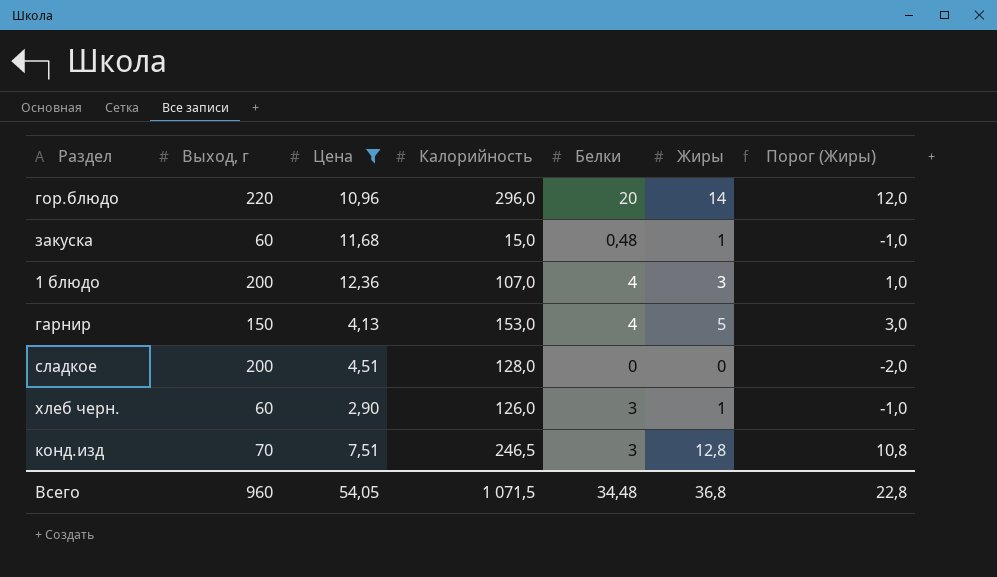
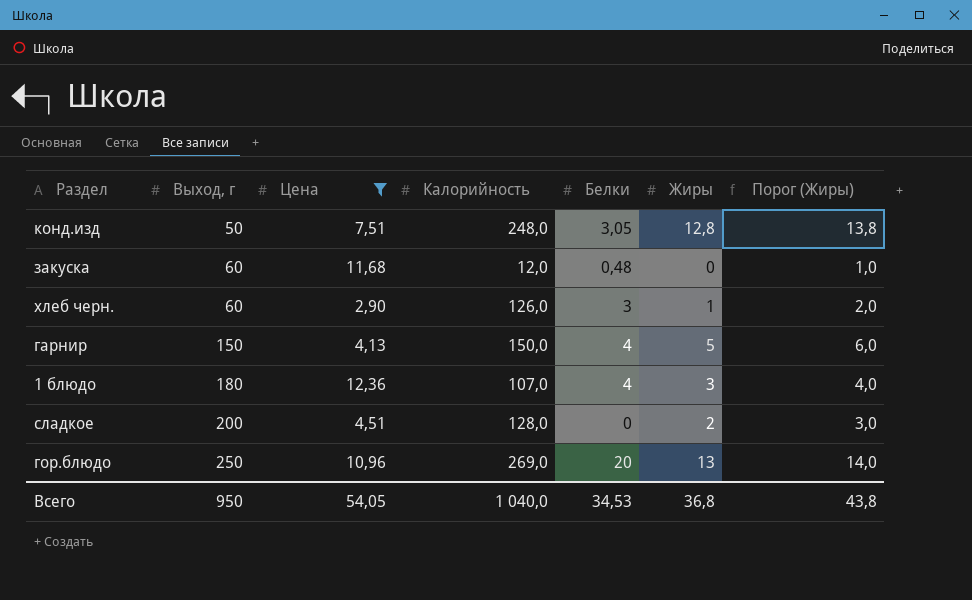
row order: none -> Выход, г ascending
column Порог (Жиры) | formula: [Жиры] - 2 -> [Жиры] + 1
конд.изд | Выход, г: 70 -> 50
конд.изд | Калорийность: 246,5 -> 248,0
конд.изд | Белки: 3 -> 3,05
закуска | Калорийность: 15,0 -> 12,0
закуска | Жиры: 1 -> 0
гарнир | Калорийность: 153,0 -> 150,0
1 блюдо | Выход, г: 200 -> 180
сладкое | Жиры: 0 -> 2
гор.блюдо | Выход, г: 220 -> 250
гор.блюдо | Калорийность: 296,0 -> 269,0
гор.блюдо | Жиры: 14 -> 13
Всего | Выход, г: 960 -> 950
Всего | Калорийность: 1 071,5 -> 1 040,0
Всего | Белки: 34,48 -> 34,53
Всего | Порог (Жиры): 22,8 -> 43,8

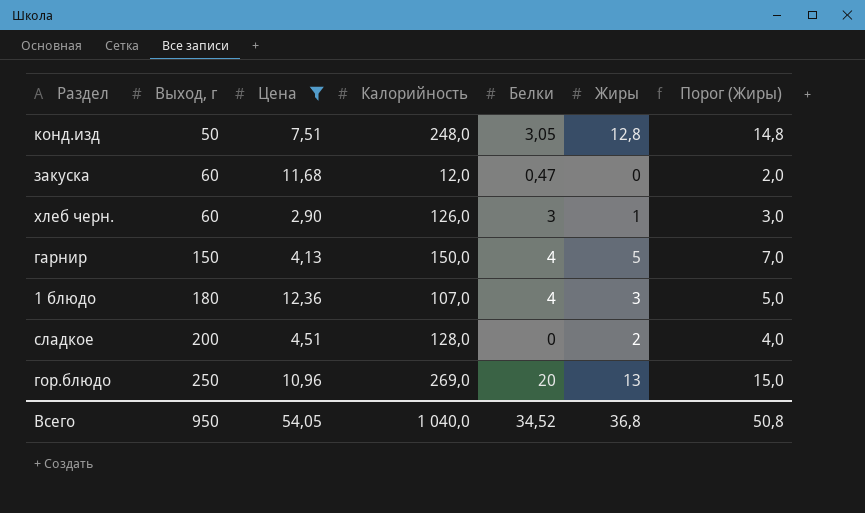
column Порог (Жиры) | formula: [Жиры] + 1 -> [Жиры] + 2
закуска | Белки: 0,48 -> 0,47
Всего | Белки: 34,53 -> 34,52
Всего | Порог (Жиры): 43,8 -> 50,8

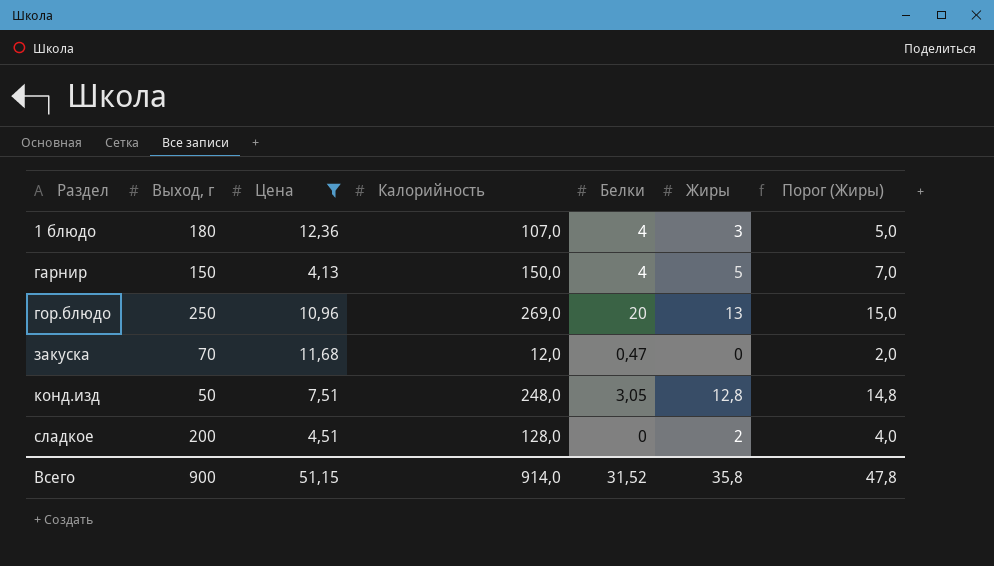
row order: Выход, г ascending -> Раздел ascending
row хлеб черн.: 60 | 2,90 | 126,0 | 3 | 1 | 3,0 -> none
закуска | Выход, г: 60 -> 70
Всего | Выход, г: 950 -> 900
Всего | Цена: 54,05 -> 51,15
Всего | Калорийность: 1 040,0 -> 914,0
Всего | Белки: 34,52 -> 31,52
Всего | Жиры: 36,8 -> 35,8
Всего | Порог (Жиры): 50,8 -> 47,8

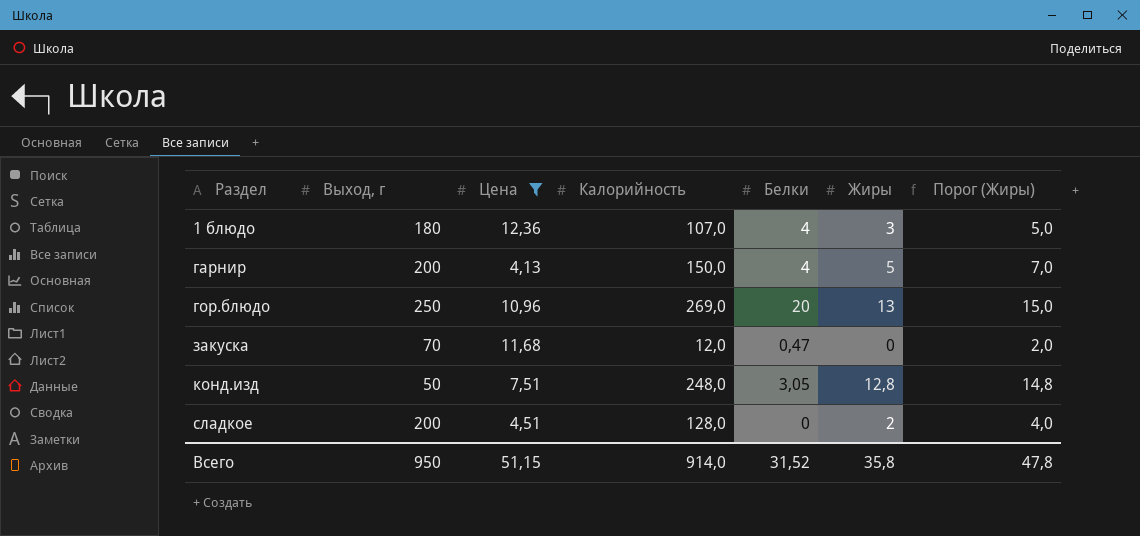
гарнир | Выход, г: 150 -> 200
Всего | Выход, г: 900 -> 950

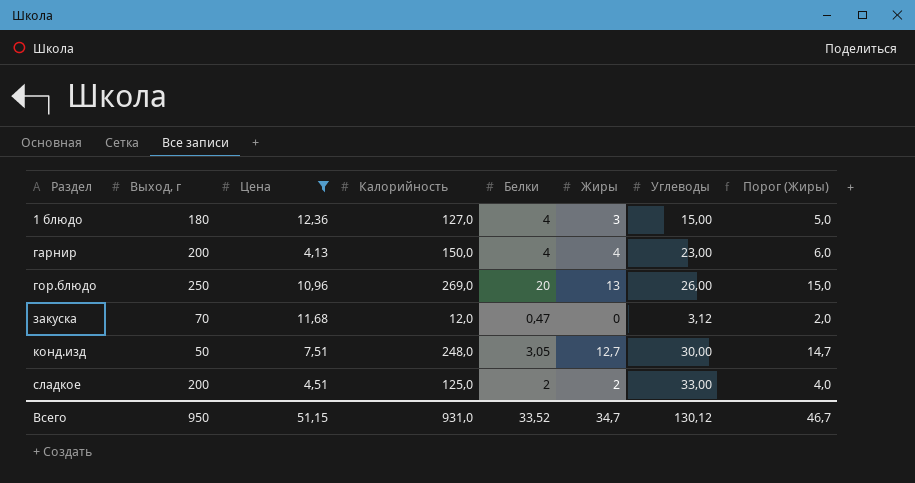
column Углеводы | position: none -> 7
1 блюдо | Калорийность: 107,0 -> 127,0
гарнир | Жиры: 5 -> 4
гарнир | Порог (Жиры): 7,0 -> 6,0
конд.изд | Жиры: 12,8 -> 12,7
конд.изд | Порог (Жиры): 14,8 -> 14,7
сладкое | Калорийность: 128,0 -> 125,0
сладкое | Белки: 0 -> 2
Всего | Калорийность: 914,0 -> 931,0
Всего | Белки: 31,52 -> 33,52
Всего | Жиры: 35,8 -> 34,7
Всего | Порог (Жиры): 47,8 -> 46,7

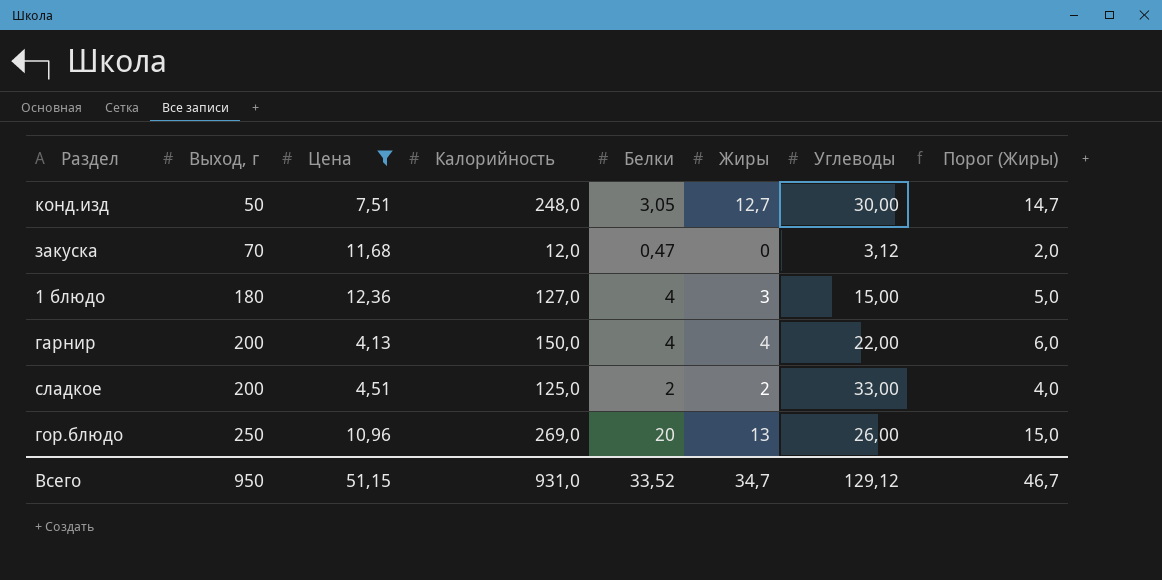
row order: Раздел ascending -> Выход, г ascending
гарнир | Углеводы: 23,00 -> 22,00
Всего | Углеводы: 130,12 -> 129,12

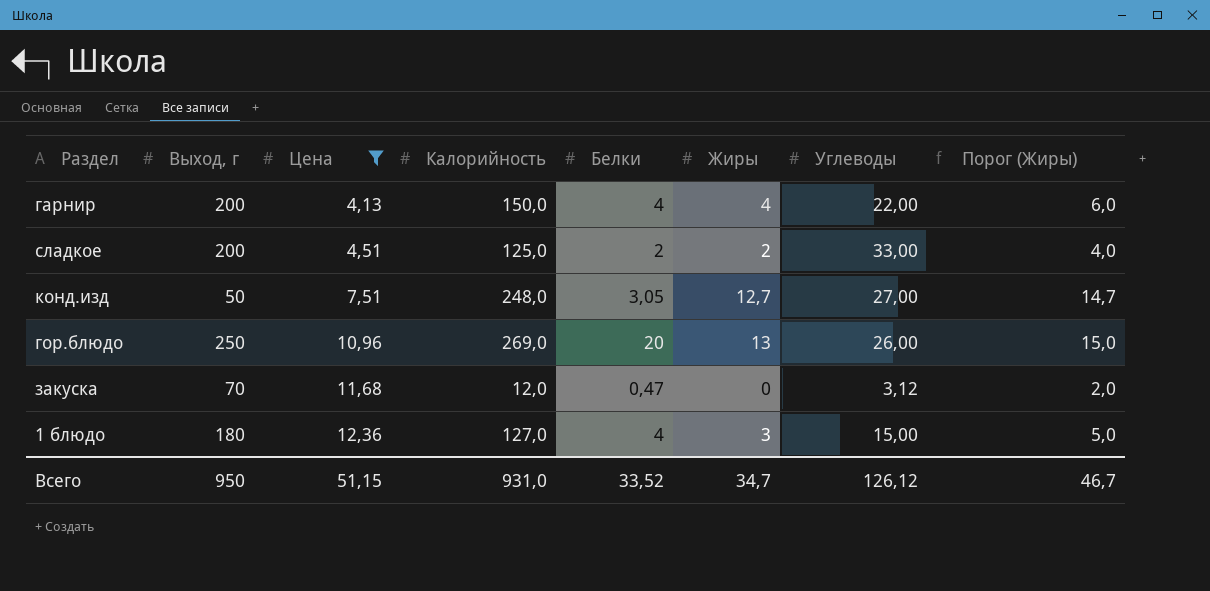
row order: Выход, г ascending -> Цена ascending
конд.изд | Углеводы: 30,00 -> 27,00
Всего | Углеводы: 129,12 -> 126,12

